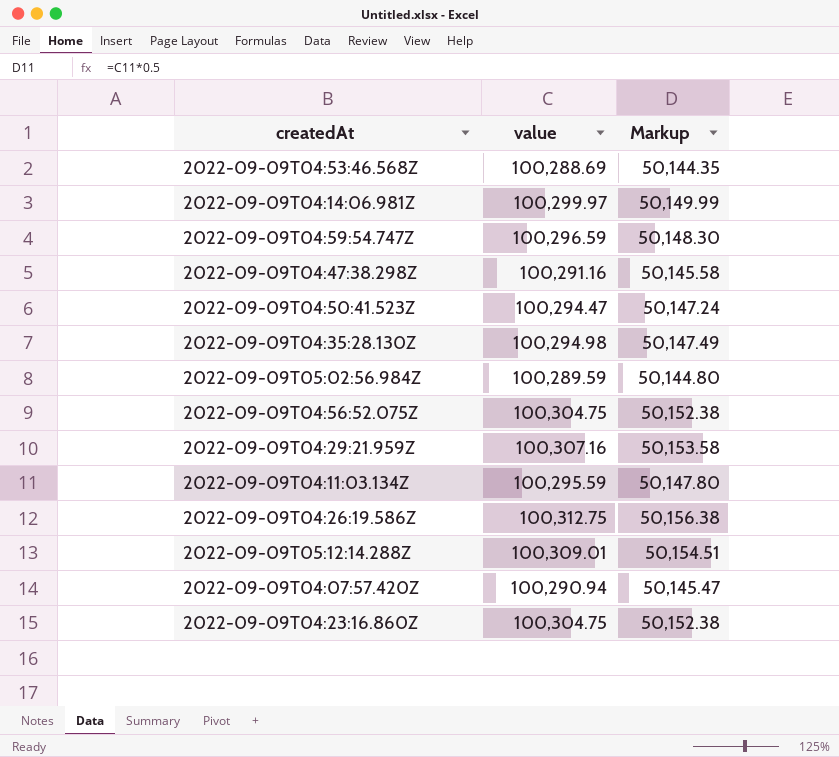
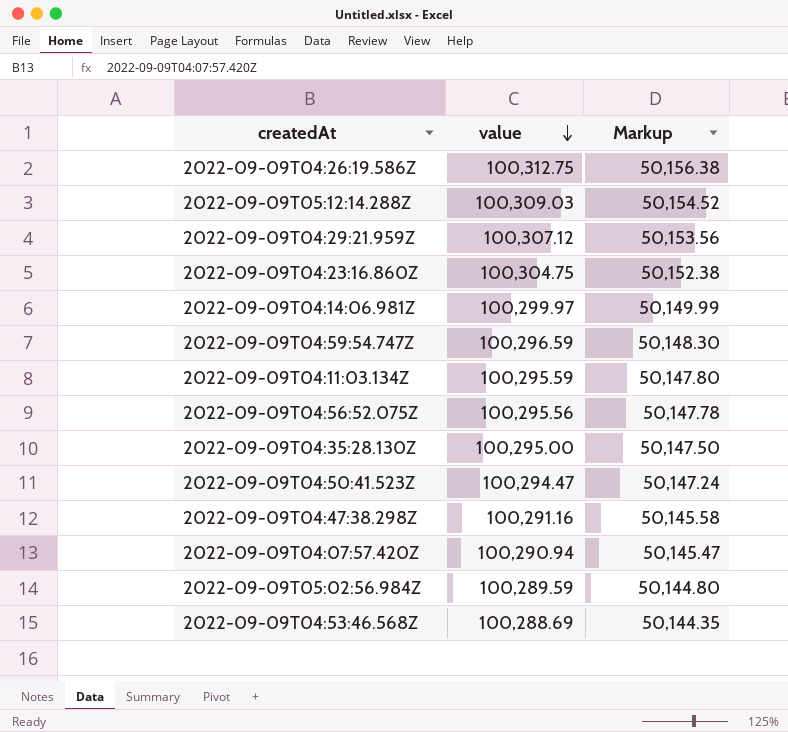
row order: none -> value descending
2022-09-09T05:12:14.288Z | value: 100,309.01 -> 100,309.03
2022-09-09T05:12:14.288Z | Markup: 50,154.51 -> 50,154.52
2022-09-09T04:29:21.959Z | value: 100,307.16 -> 100,307.12
2022-09-09T04:29:21.959Z | Markup: 50,153.58 -> 50,153.56
2022-09-09T04:56:52.075Z | value: 100,304.75 -> 100,295.56
2022-09-09T04:56:52.075Z | Markup: 50,152.38 -> 50,147.78
2022-09-09T04:35:28.130Z | value: 100,294.98 -> 100,295.00
2022-09-09T04:35:28.130Z | Markup: 50,147.49 -> 50,147.50

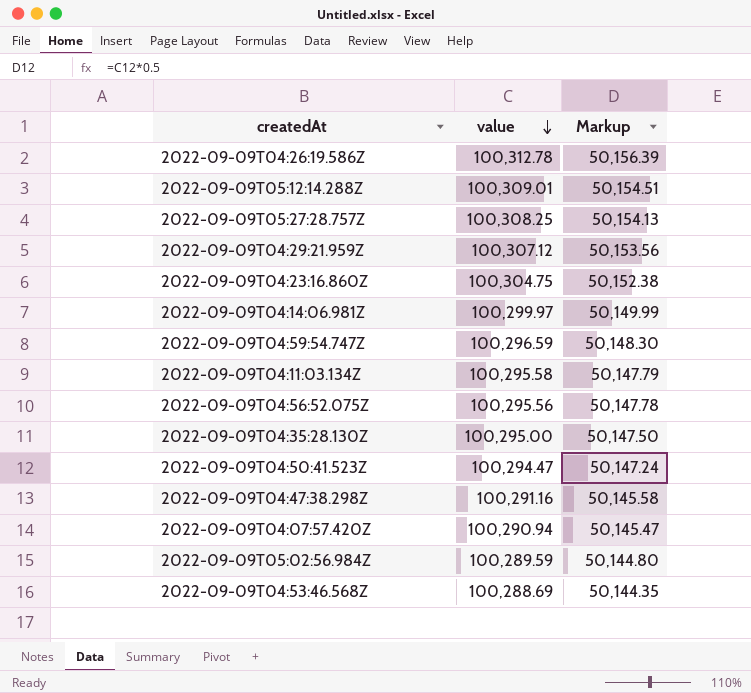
2022-09-09T04:26:19.586Z | value: 100,312.75 -> 100,312.78
2022-09-09T04:26:19.586Z | Markup: 50,156.38 -> 50,156.39
2022-09-09T05:12:14.288Z | value: 100,309.03 -> 100,309.01
2022-09-09T05:12:14.288Z | Markup: 50,154.52 -> 50,154.51
row 2022-09-09T05:27:28.757Z: none -> 100,308.25 | 50,154.13
2022-09-09T04:11:03.134Z | value: 100,295.59 -> 100,295.58
2022-09-09T04:11:03.134Z | Markup: 50,147.80 -> 50,147.79

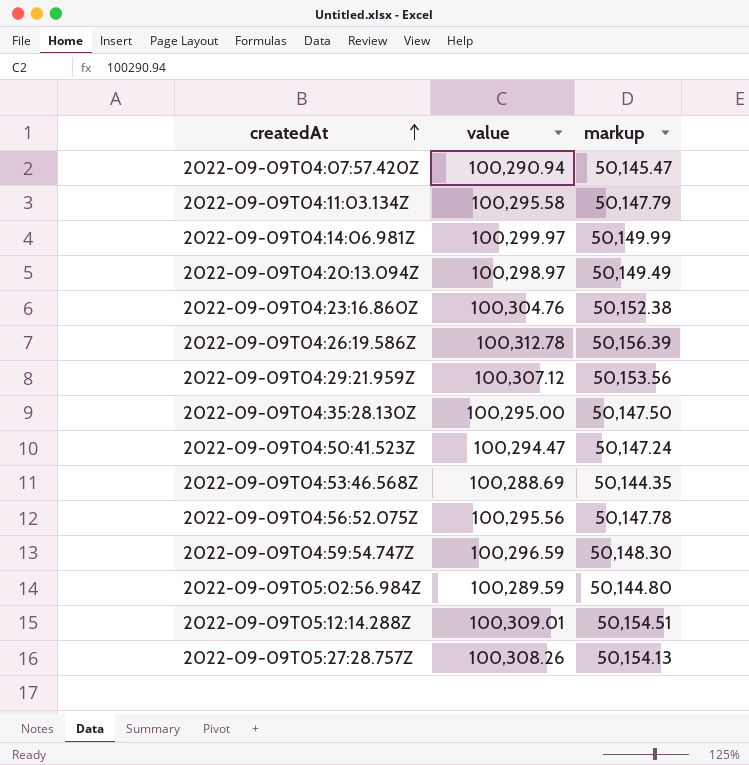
row order: value descending -> createdAt ascending
column name: Markup -> markup
row 2022-09-09T04:47:38.298Z: 100,291.16 | 50,145.58 -> none
row 2022-09-09T04:20:13.094Z: none -> 100,298.97 | 50,149.49
2022-09-09T04:23:16.860Z | value: 100,304.75 -> 100,304.76
2022-09-09T05:27:28.757Z | value: 100,308.25 -> 100,308.26

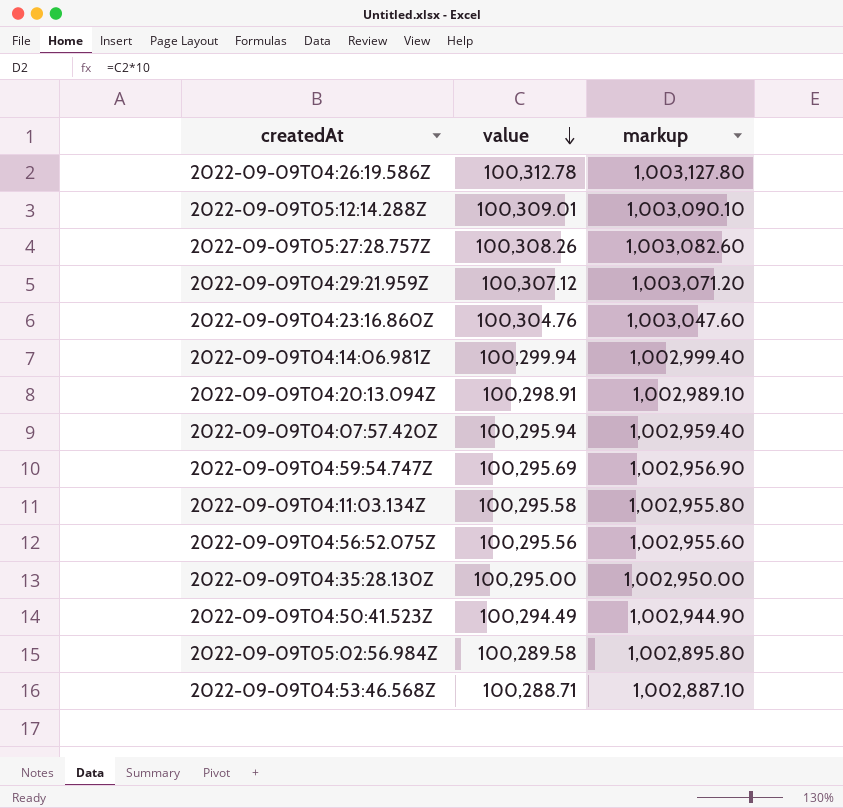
row order: createdAt ascending -> value descending
column markup | formula: [value] * 0.5 -> [value] * 10
2022-09-09T04:14:06.981Z | value: 100,299.97 -> 100,299.94
2022-09-09T04:20:13.094Z | value: 100,298.97 -> 100,298.91
2022-09-09T04:07:57.420Z | value: 100,290.94 -> 100,295.94
2022-09-09T04:59:54.747Z | value: 100,296.59 -> 100,295.69
2022-09-09T04:50:41.523Z | value: 100,294.47 -> 100,294.49
2022-09-09T05:02:56.984Z | value: 100,289.59 -> 100,289.58
2022-09-09T04:53:46.568Z | value: 100,288.69 -> 100,288.71

